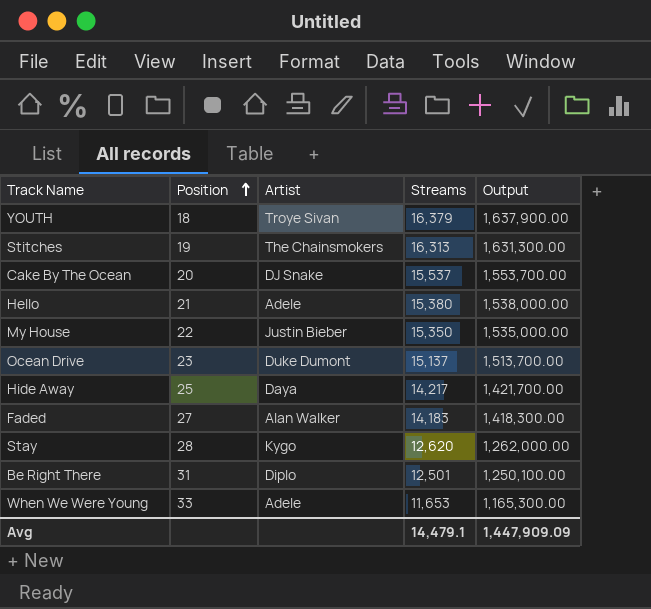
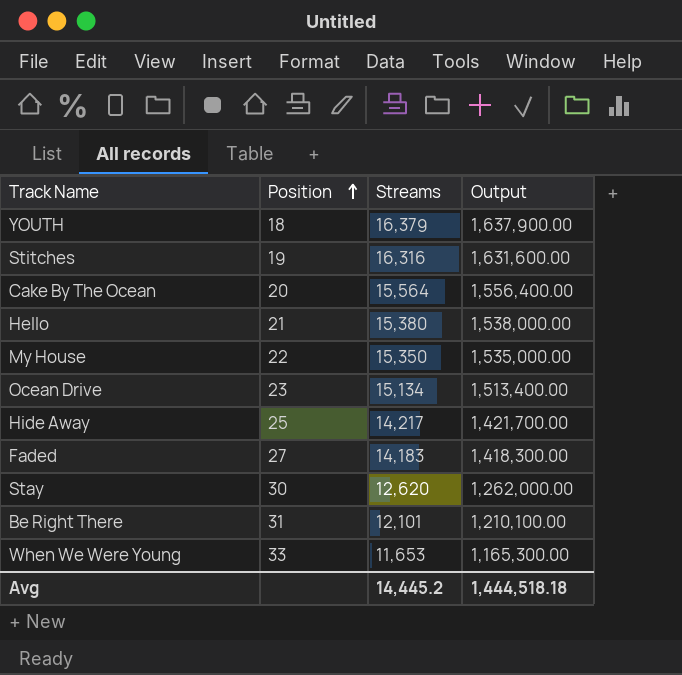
column Artist | position: 3 -> none
Stitches | Streams: 16,313 -> 16,316
Stitches | Output: 1,631,300.00 -> 1,631,600.00
Cake By The Ocean | Streams: 15,537 -> 15,564
Cake By The Ocean | Output: 1,553,700.00 -> 1,556,400.00
Ocean Drive | Streams: 15,137 -> 15,134
Ocean Drive | Output: 1,513,700.00 -> 1,513,400.00
Stay | Position: 28 -> 30
Be Right There | Streams: 12,501 -> 12,101
Be Right There | Output: 1,250,100.00 -> 1,210,100.00
Avg | Streams: 14,479.1 -> 14,445.2
Avg | Output: 1,447,909.09 -> 1,444,518.18

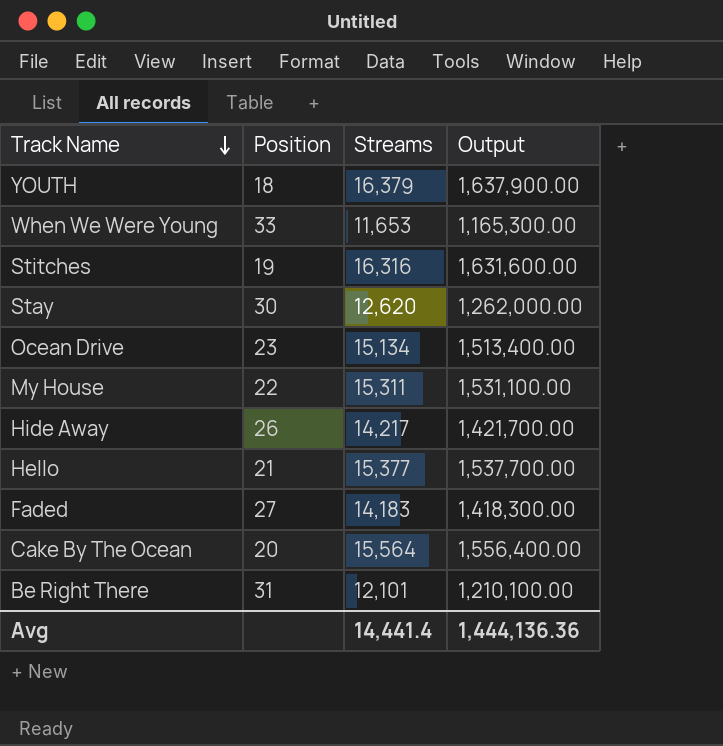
row order: Position ascending -> Track Name descending
My House | Streams: 15,350 -> 15,311
My House | Output: 1,535,000.00 -> 1,531,100.00
Hide Away | Position: 25 -> 26
Hello | Streams: 15,380 -> 15,377
Hello | Output: 1,538,000.00 -> 1,537,700.00
Avg | Streams: 14,445.2 -> 14,441.4
Avg | Output: 1,444,518.18 -> 1,444,136.36

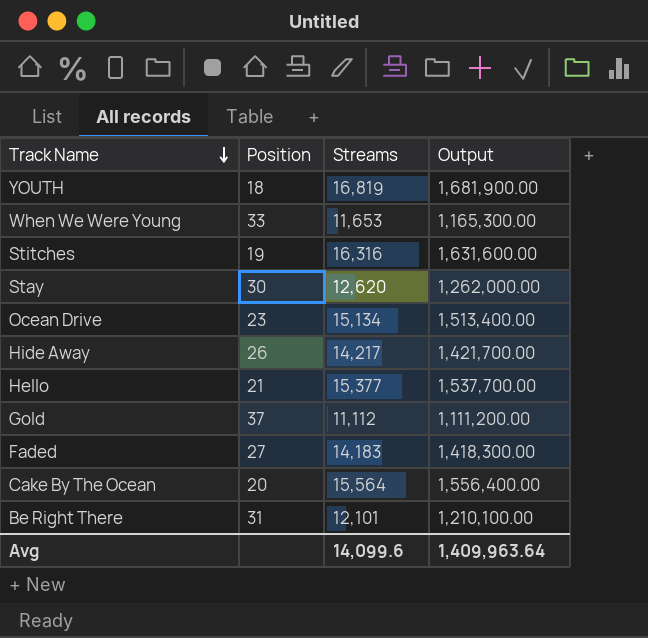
row My House: 22 | 15,311 | 1,531,100.00 -> none
YOUTH | Streams: 16,379 -> 16,819
YOUTH | Output: 1,637,900.00 -> 1,681,900.00
row Gold: none -> 37 | 11,112 | 1,111,200.00
Avg | Streams: 14,441.4 -> 14,099.6
Avg | Output: 1,444,136.36 -> 1,409,963.64

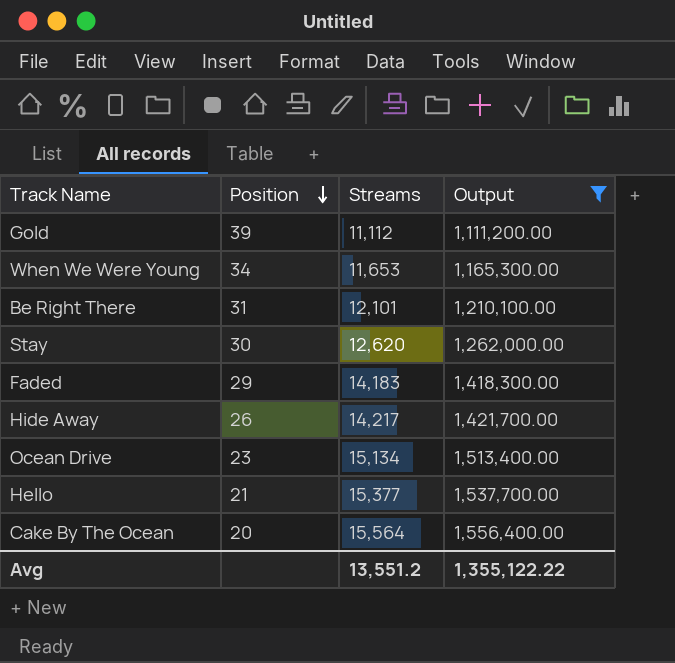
filter: none -> Output <= 1,556,400.00
row order: Track Name descending -> Position descending
Gold | Position: 37 -> 39
When We Were Young | Position: 33 -> 34
Faded | Position: 27 -> 29
Avg | Streams: 14,099.6 -> 13,551.2
Avg | Output: 1,409,963.64 -> 1,355,122.22

